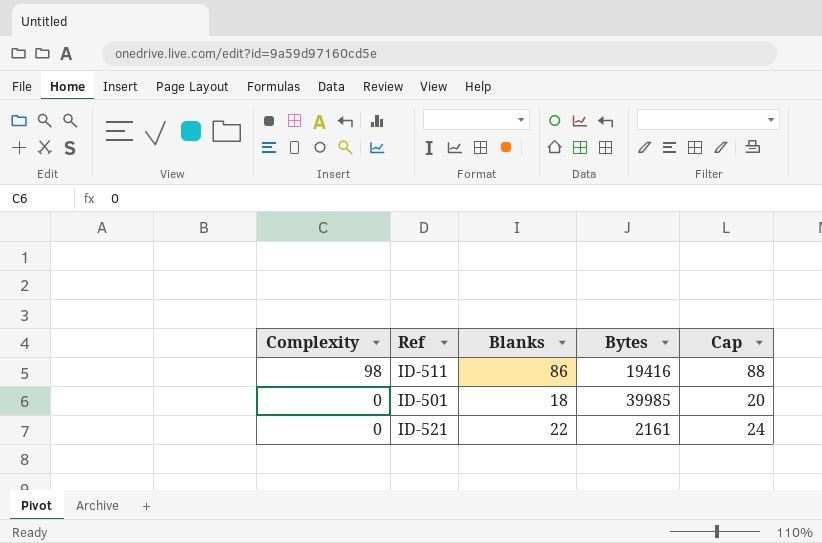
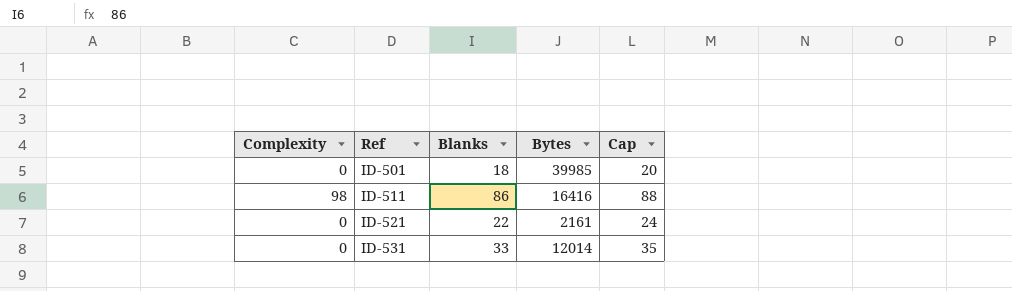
row order: Complexity descending -> Ref ascending
ID-511 | Bytes: 19416 -> 16416
row ID-531: none -> 0 | 33 | 12014 | 35

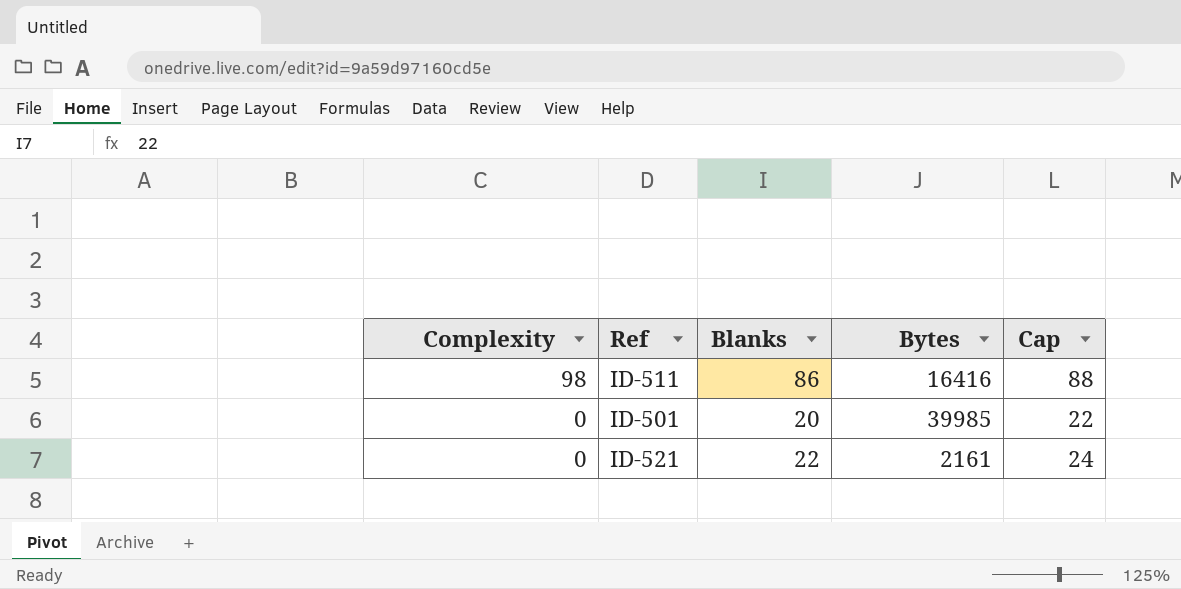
row order: Ref ascending -> Complexity descending
row ID-531: 0 | 33 | 12014 | 35 -> none
ID-501 | Blanks: 18 -> 20
ID-501 | Cap: 20 -> 22

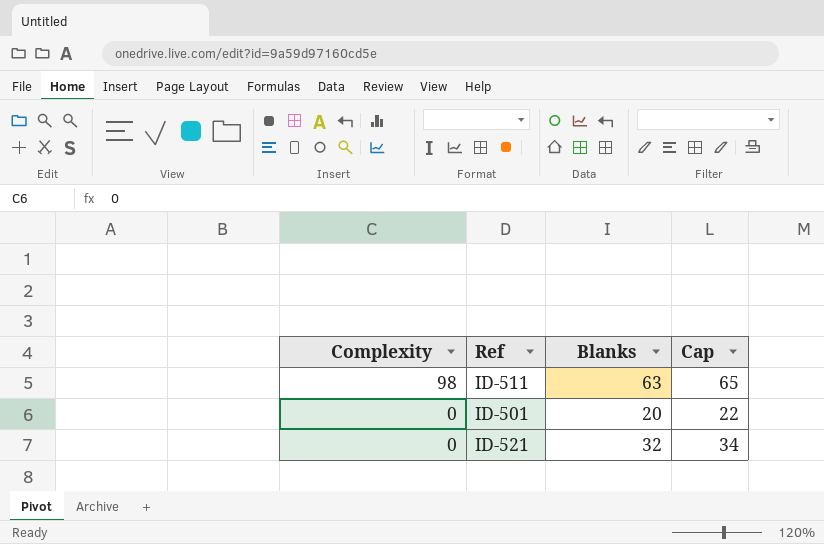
column Bytes | position: 4 -> none
ID-511 | Blanks: 86 -> 63
ID-511 | Cap: 88 -> 65
ID-521 | Blanks: 22 -> 32
ID-521 | Cap: 24 -> 34

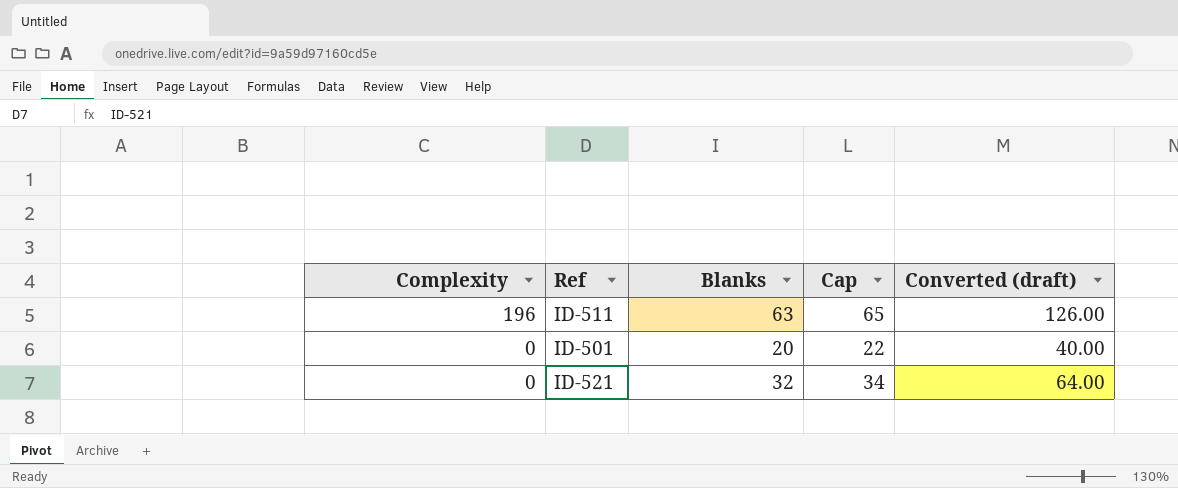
column Converted (draft) | formula: none -> [Blanks] * 2
ID-511 | Complexity: 98 -> 196

